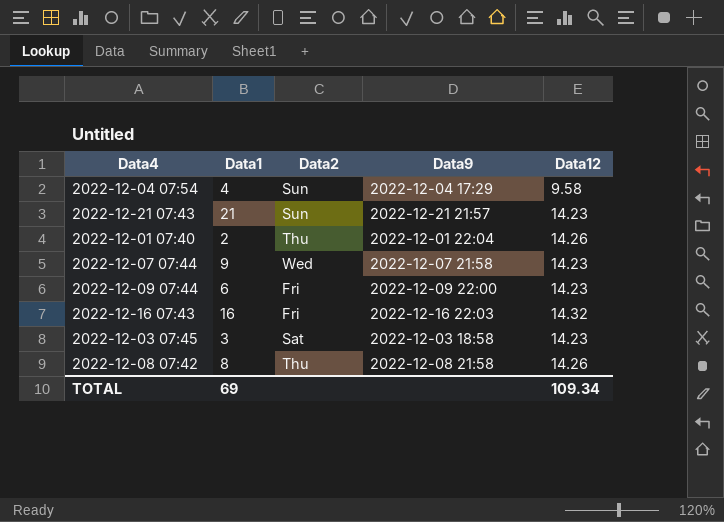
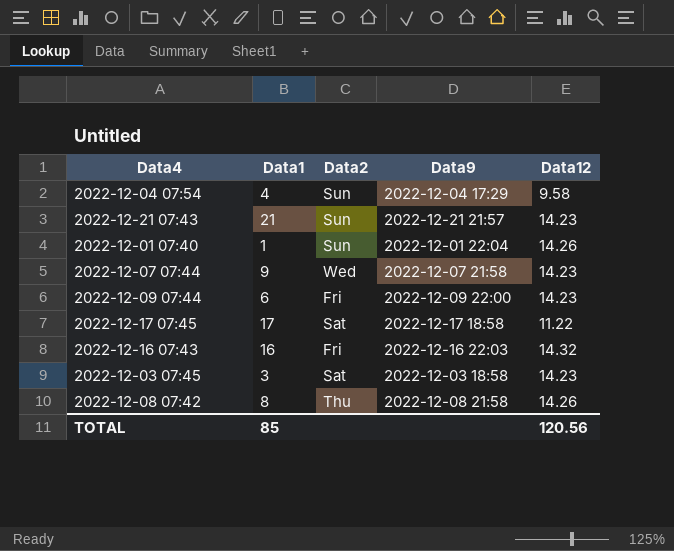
2022-12-01 07:40 | Data1: 2 -> 1
2022-12-01 07:40 | Data2: Thu -> Sun
row 2022-12-17 07:45: none -> 17 | Sat | 2022-12-17 18:58 | 11.22
TOTAL | Data1: 69 -> 85
TOTAL | Data12: 109.34 -> 120.56

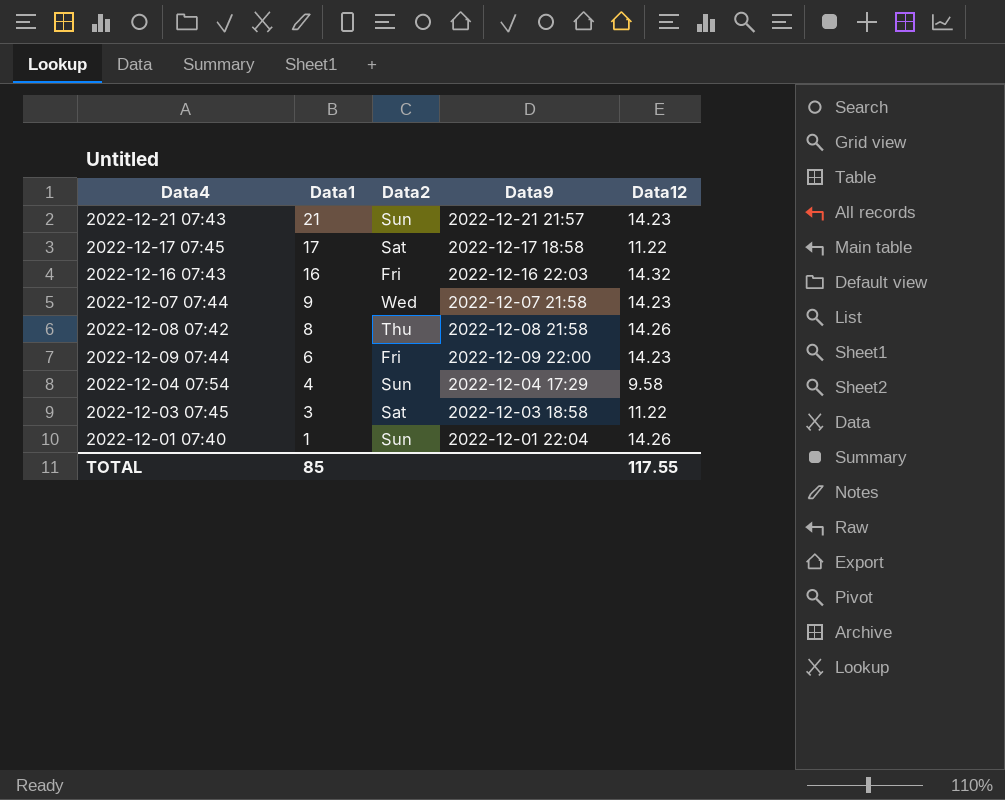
row order: none -> Data1 descending
2022-12-03 07:45 | Data12: 14.23 -> 11.22
TOTAL | Data12: 120.56 -> 117.55

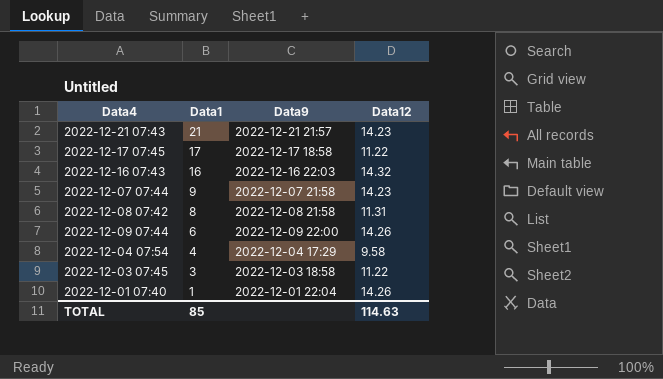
column Data2 | position: 3 -> none
2022-12-08 07:42 | Data12: 14.26 -> 11.31
2022-12-09 07:44 | Data12: 14.23 -> 14.26
TOTAL | Data12: 117.55 -> 114.63

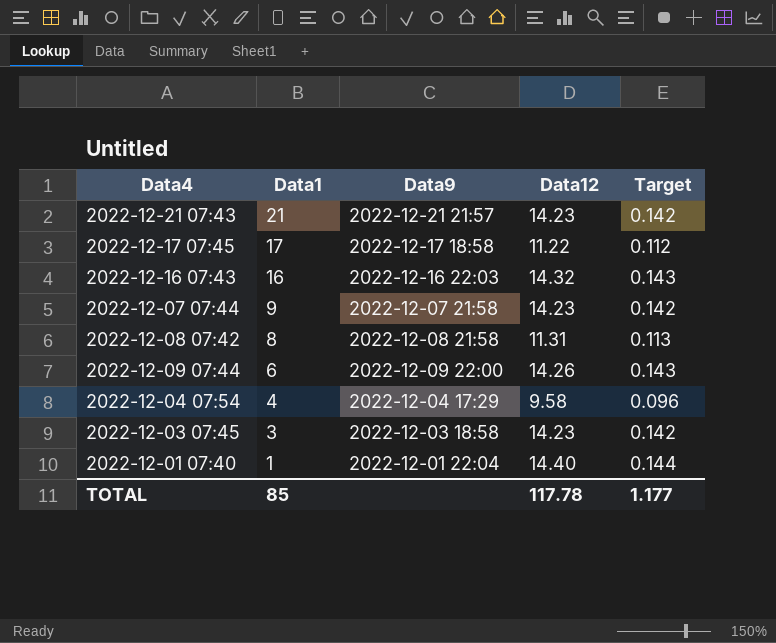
column Target | formula: none -> [Data12] * 0.01
2022-12-03 07:45 | Data12: 11.22 -> 14.23
2022-12-01 07:40 | Data12: 14.26 -> 14.40
TOTAL | Data12: 114.63 -> 117.78

